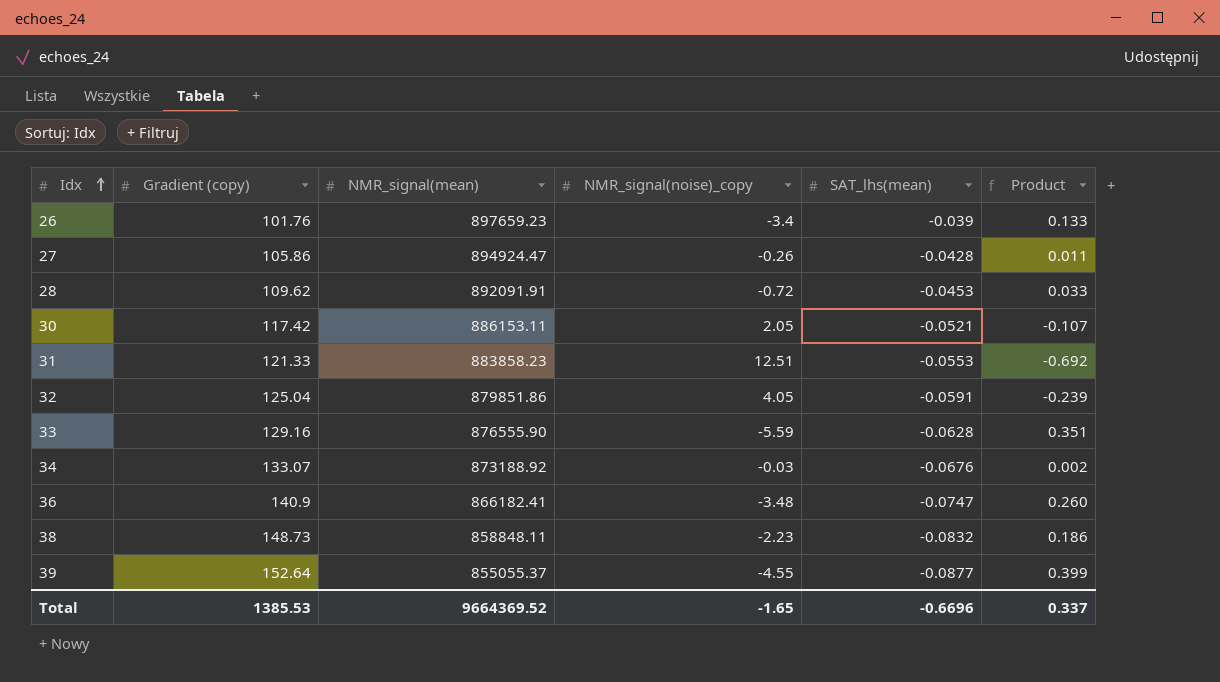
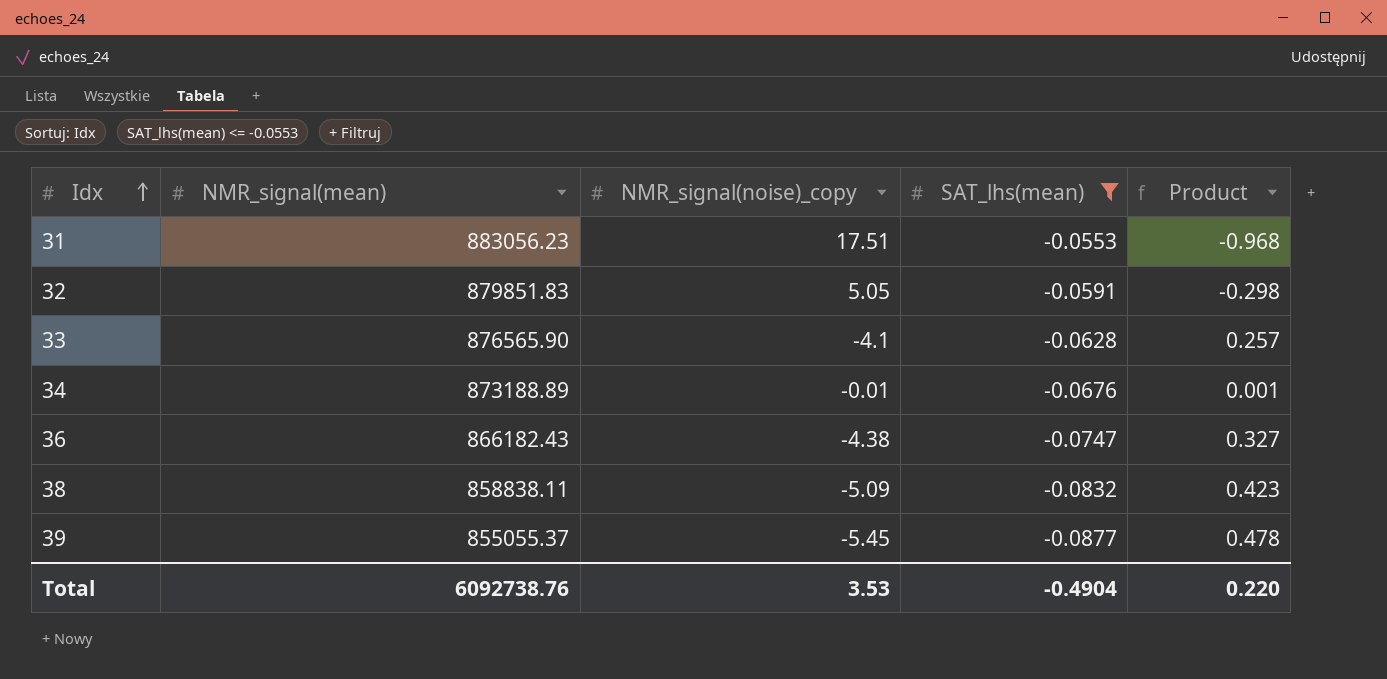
filter: none -> SAT_lhs(mean) <= -0.0553
column Gradient (copy) | position: 2 -> none
31 | NMR_signal(mean): 883858.23 -> 883056.23
31 | NMR_signal(noise)_copy: 12.51 -> 17.51
31 | Product: -0.692 -> -0.968
32 | NMR_signal(mean): 879851.86 -> 879851.83
32 | NMR_signal(noise)_copy: 4.05 -> 5.05
32 | Product: -0.239 -> -0.298
33 | NMR_signal(mean): 876555.90 -> 876565.90
33 | NMR_signal(noise)_copy: -5.59 -> -4.1
33 | Product: 0.351 -> 0.257
34 | NMR_signal(mean): 873188.92 -> 873188.89
34 | NMR_signal(noise)_copy: -0.03 -> -0.01
34 | Product: 0.002 -> 0.001
36 | NMR_signal(mean): 866182.41 -> 866182.43
36 | NMR_signal(noise)_copy: -3.48 -> -4.38
36 | Product: 0.260 -> 0.327
38 | NMR_signal(mean): 858848.11 -> 858838.11
38 | NMR_signal(noise)_copy: -2.23 -> -5.09
38 | Product: 0.186 -> 0.423
39 | NMR_signal(noise)_copy: -4.55 -> -5.45
39 | Product: 0.399 -> 0.478
Total | NMR_signal(mean): 9664369.52 -> 6092738.76
Total | NMR_signal(noise)_copy: -1.65 -> 3.53
Total | SAT_lhs(mean): -0.6696 -> -0.4904
Total | Product: 0.337 -> 0.220

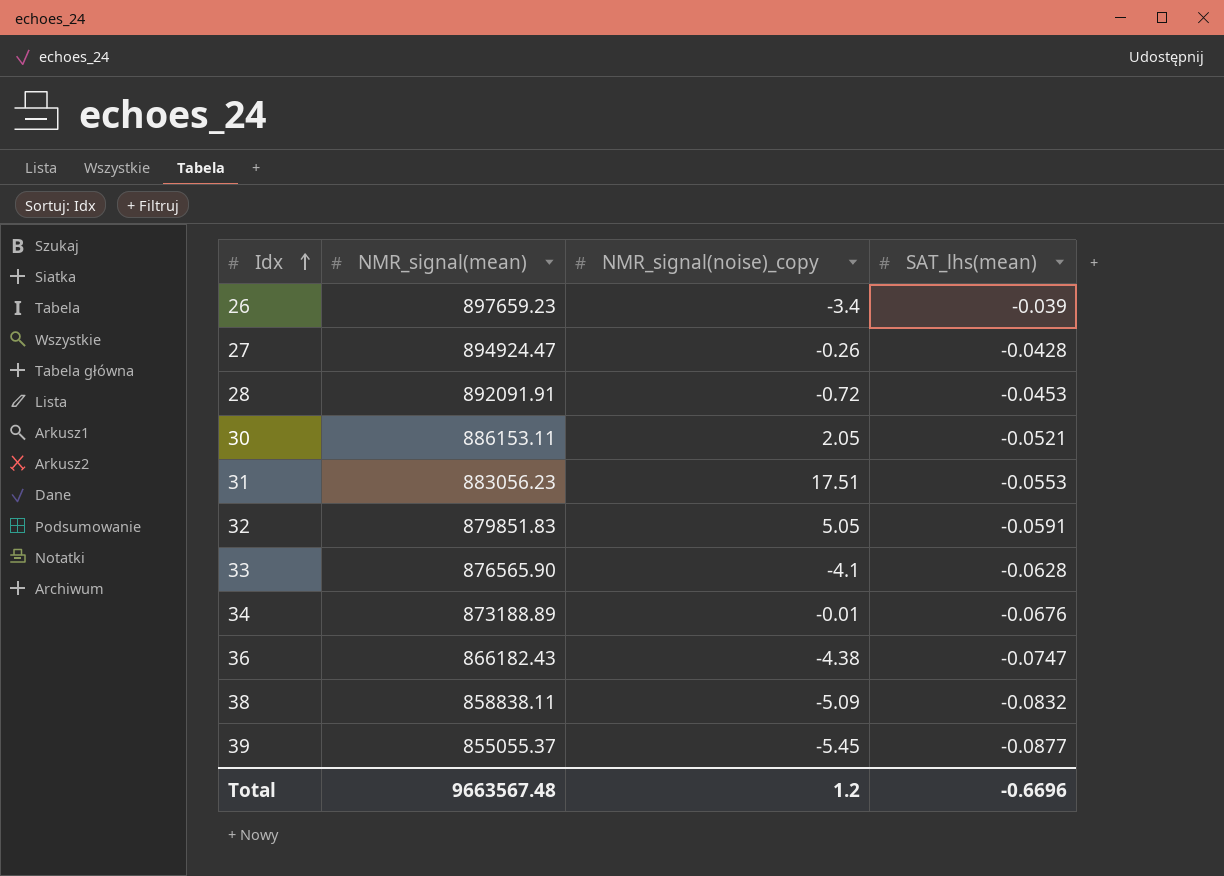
filter: SAT_lhs(mean) <= -0.0553 -> none
column Product | formula: [NMR_signal(noise)_copy] * [SAT_lhs(mean)] -> none
Total | NMR_signal(mean): 6092738.76 -> 9663567.48
Total | NMR_signal(noise)_copy: 3.53 -> 1.2
Total | SAT_lhs(mean): -0.4904 -> -0.6696

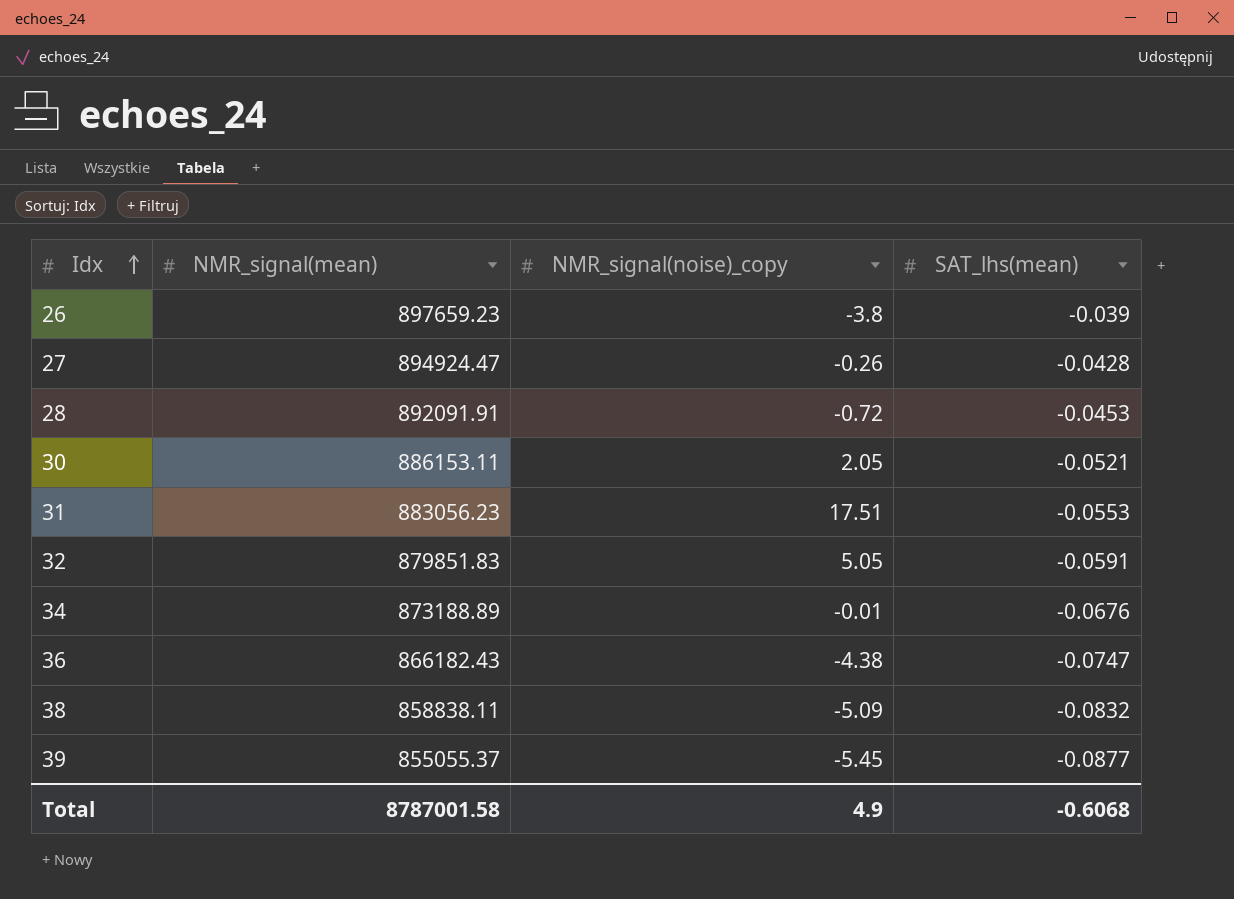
row 33: 876565.90 | -4.1 | -0.0628 -> none
26 | NMR_signal(noise)_copy: -3.4 -> -3.8
Total | NMR_signal(mean): 9663567.48 -> 8787001.58
Total | NMR_signal(noise)_copy: 1.2 -> 4.9
Total | SAT_lhs(mean): -0.6696 -> -0.6068

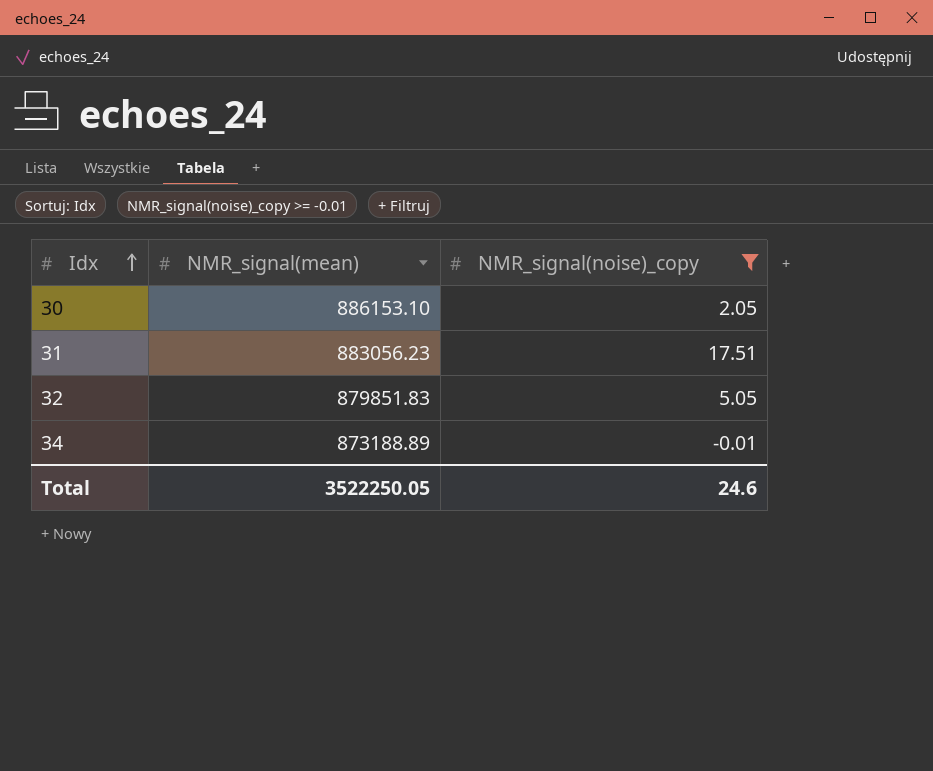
filter: none -> NMR_signal(noise)_copy >= -0.01
column SAT_lhs(mean) | position: 4 -> none
30 | NMR_signal(mean): 886153.11 -> 886153.10
Total | NMR_signal(mean): 8787001.58 -> 3522250.05
Total | NMR_signal(noise)_copy: 4.9 -> 24.6

